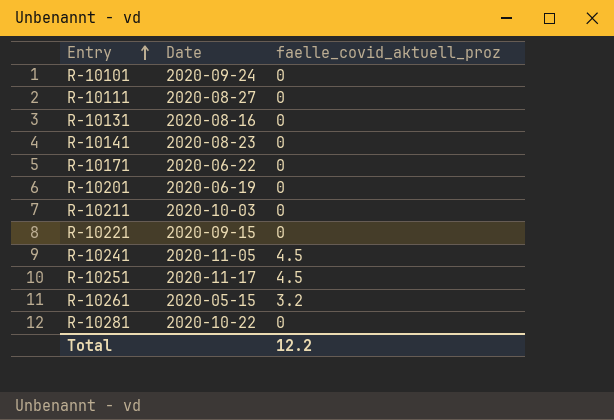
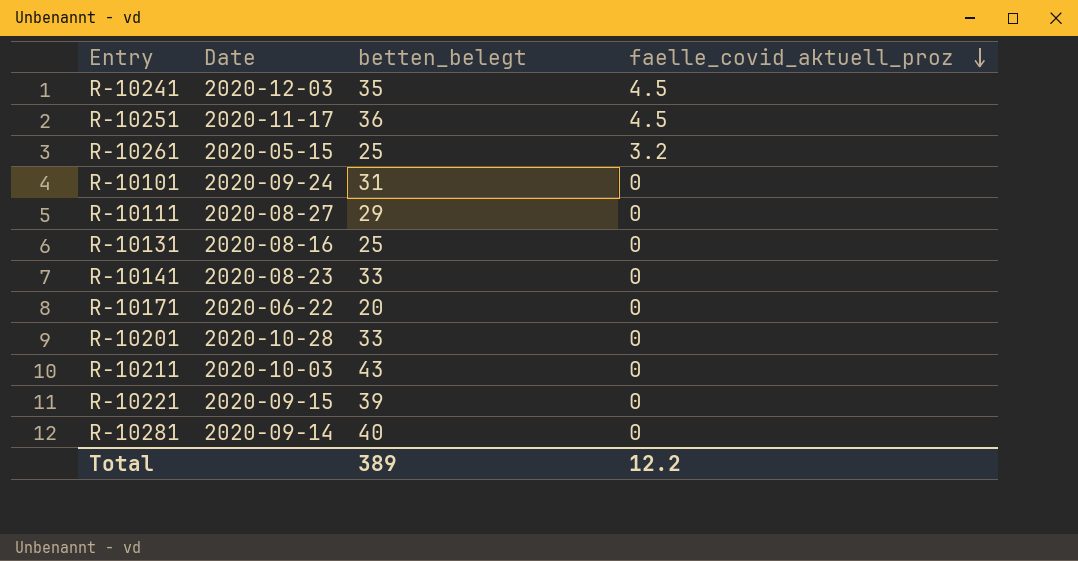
row order: Entry ascending -> faelle_covid_aktuell_proz descending
column betten_belegt | position: none -> 3
R-10241 | Date: 2020-11-05 -> 2020-12-03
R-10201 | Date: 2020-06-19 -> 2020-10-28
R-10281 | Date: 2020-10-22 -> 2020-09-14

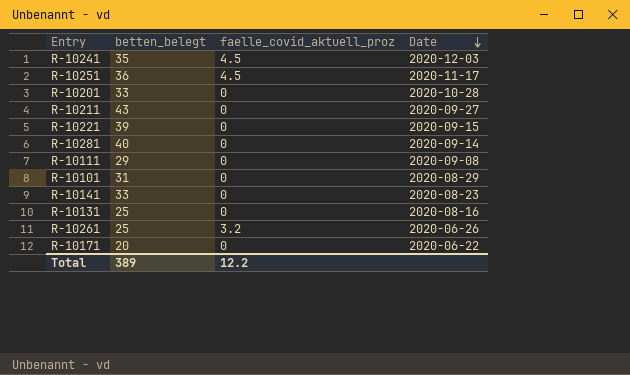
row order: faelle_covid_aktuell_proz descending -> Date descending
column Date | position: 2 -> 4
R-10211 | Date: 2020-10-03 -> 2020-09-27
R-10111 | Date: 2020-08-27 -> 2020-09-08
R-10101 | Date: 2020-09-24 -> 2020-08-29
R-10261 | Date: 2020-05-15 -> 2020-06-26

